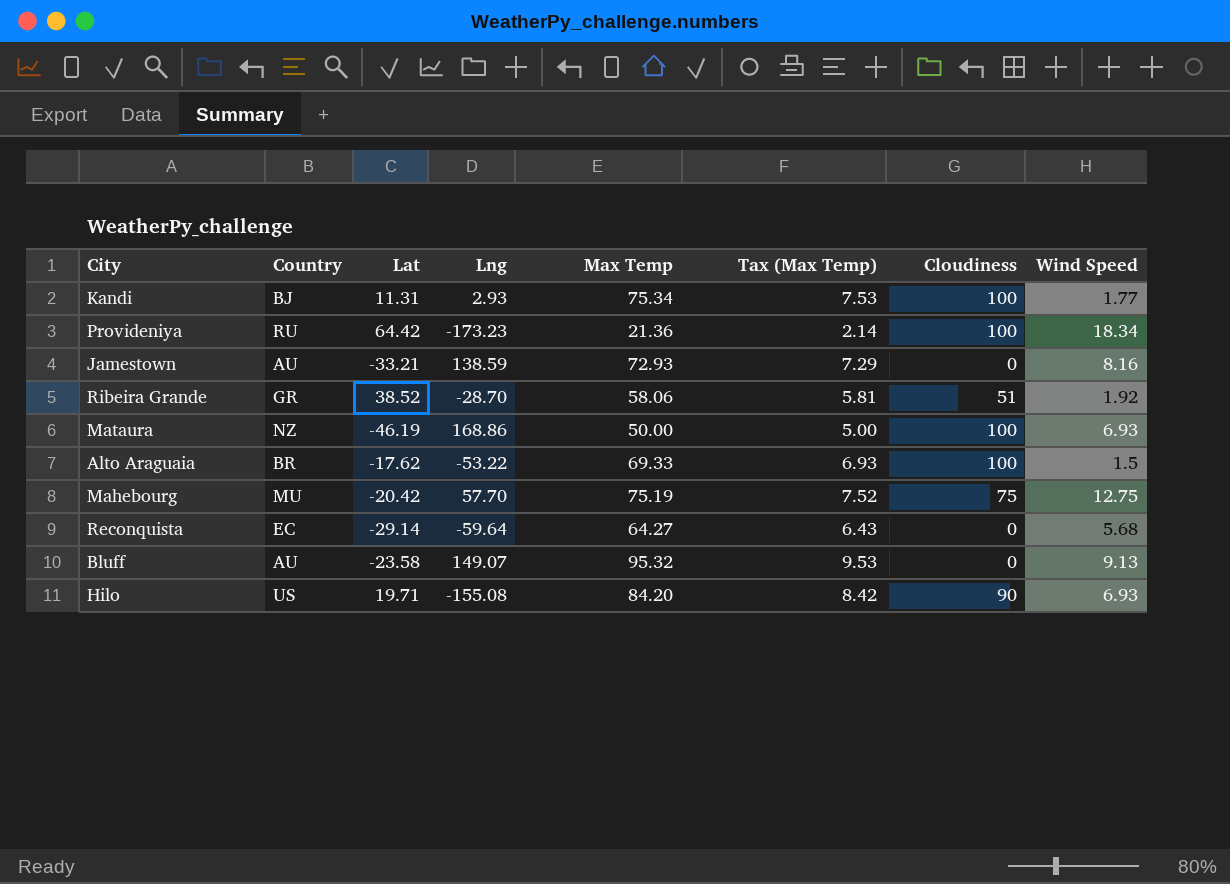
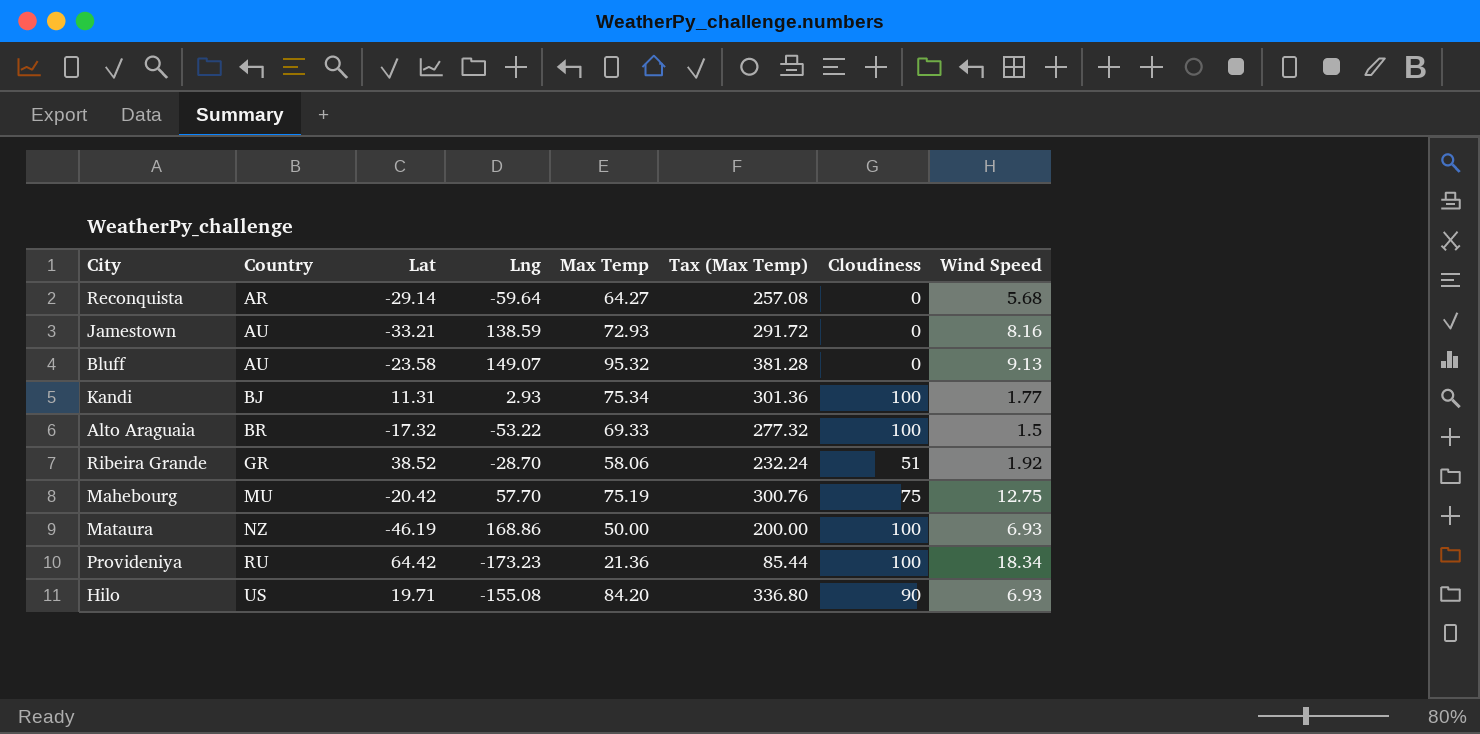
row order: none -> Country ascending
column Tax (Max Temp) | formula: [Max Temp] * 0.1 -> [Max Temp] * 4
Reconquista | Country: EC -> AR
Alto Araguaia | Lat: -17.62 -> -17.32

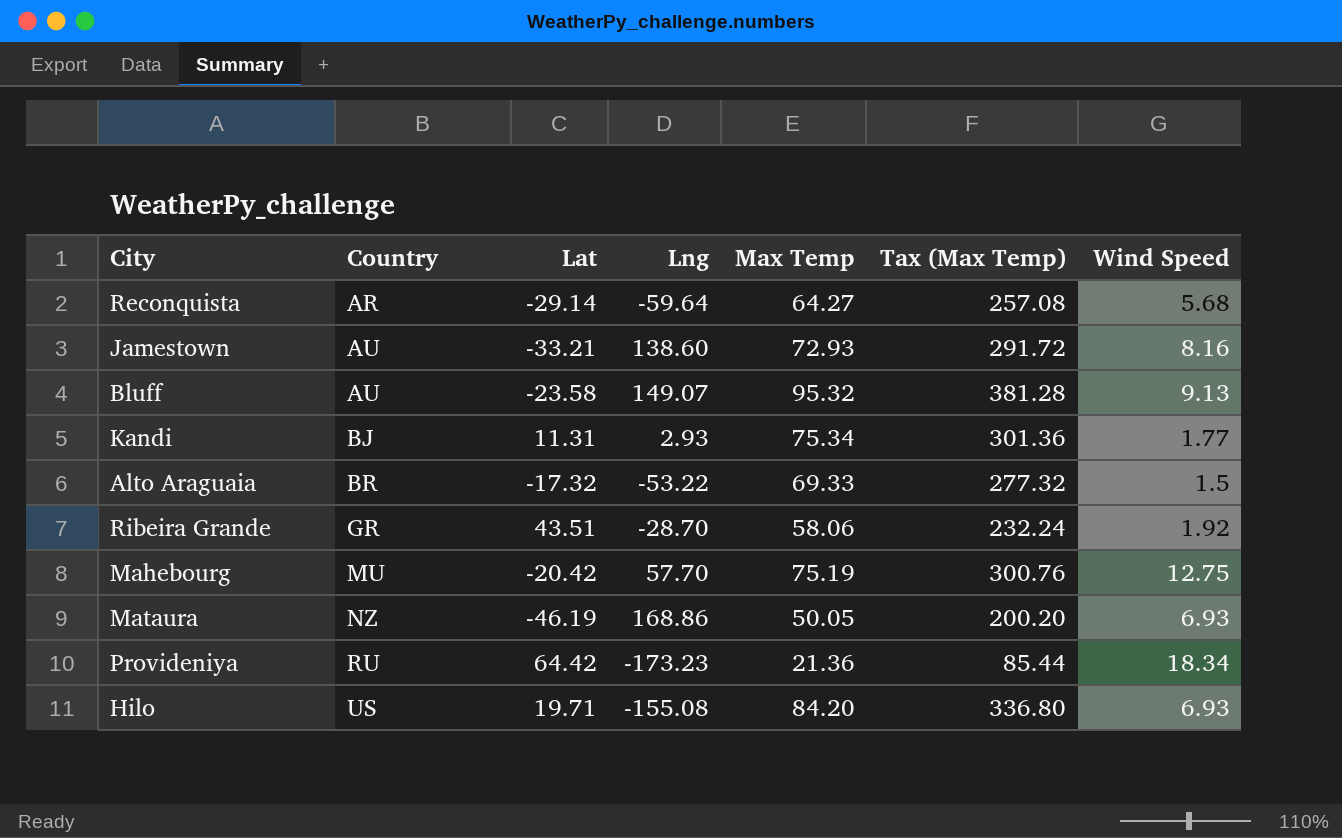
column Cloudiness | position: 7 -> none
Jamestown | Lng: 138.59 -> 138.60
Ribeira Grande | Lat: 38.52 -> 43.51
Mataura | Max Temp: 50.00 -> 50.05
Mataura | Tax (Max Temp): 200.00 -> 200.20

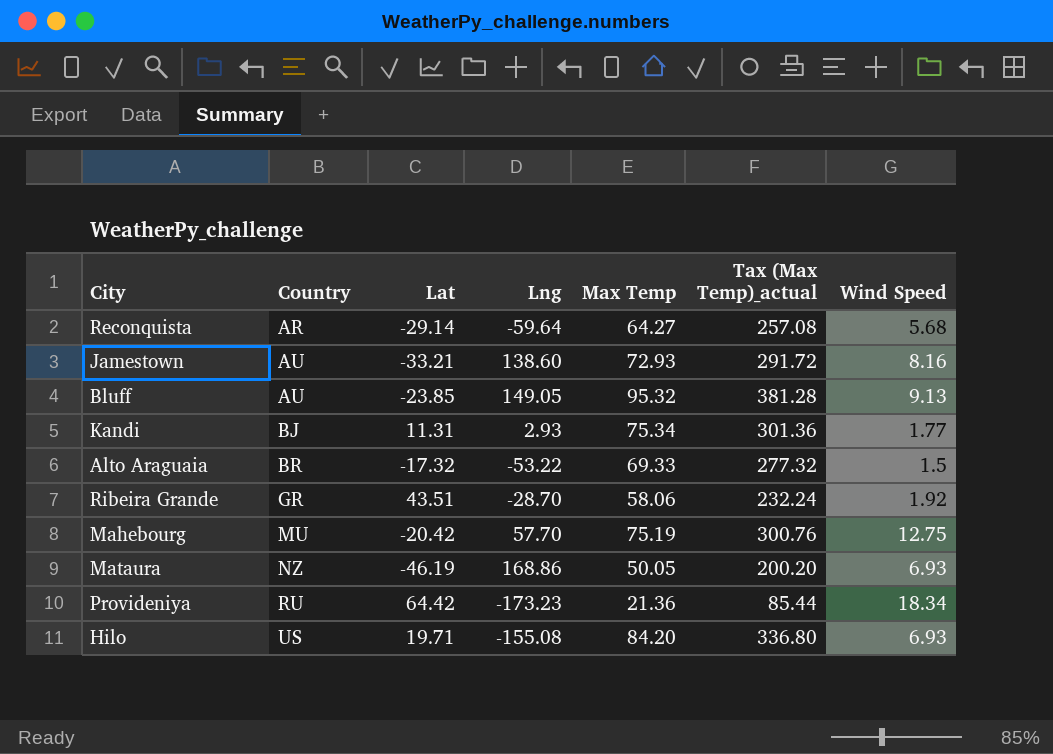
column name: Tax (Max Temp) -> Tax (Max Temp)_actual
Bluff | Lat: -23.58 -> -23.85
Bluff | Lng: 149.07 -> 149.05

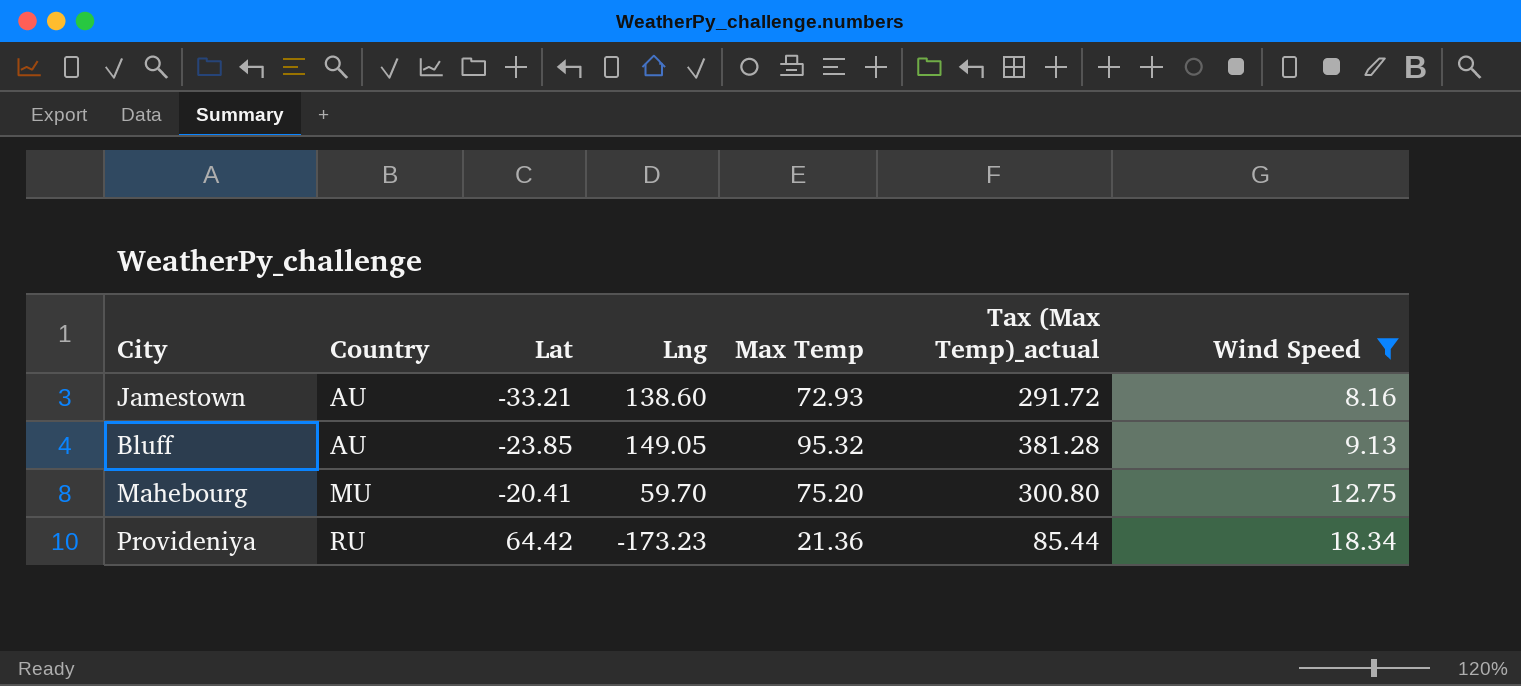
filter: none -> Wind Speed >= 8.16
Mahebourg | Lat: -20.42 -> -20.41
Mahebourg | Lng: 57.70 -> 59.70
Mahebourg | Max Temp: 75.19 -> 75.20
Mahebourg | Tax (Max Temp)_actual: 300.76 -> 300.80

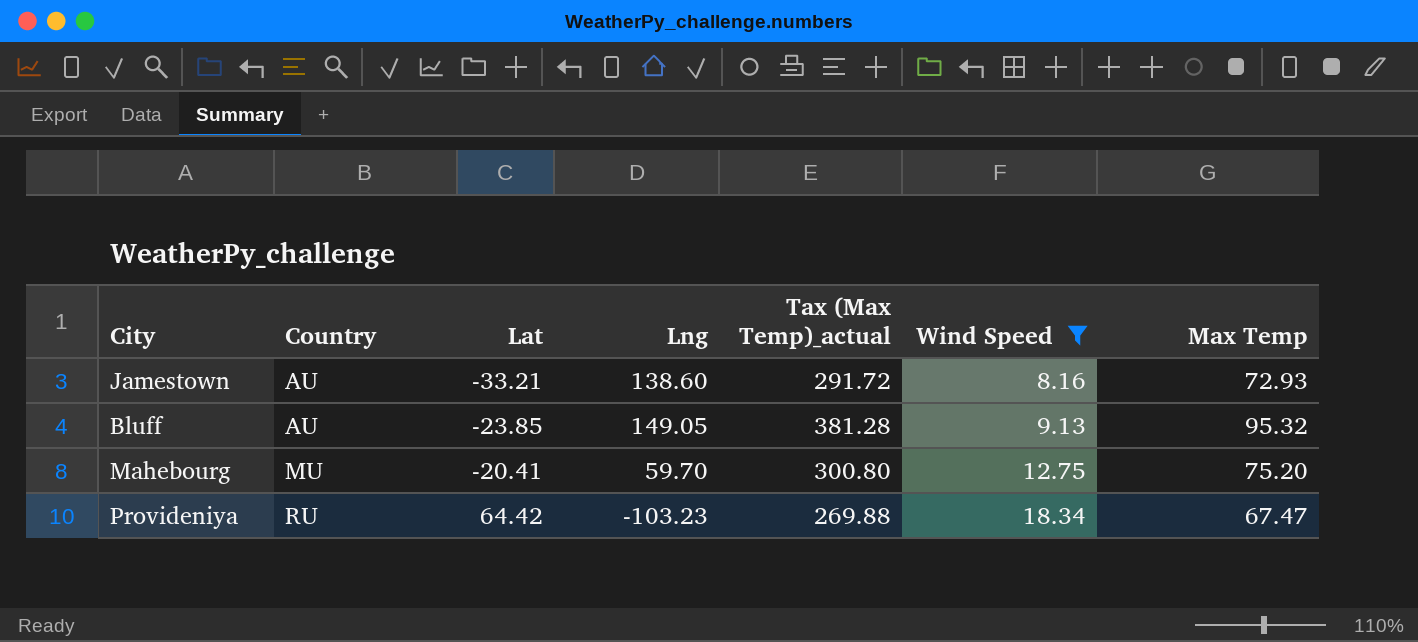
column Max Temp | position: 5 -> 7
Provideniya | Lng: -173.23 -> -103.23
Provideniya | Tax (Max Temp)_actual: 85.44 -> 269.88
Provideniya | Max Temp: 21.36 -> 67.47

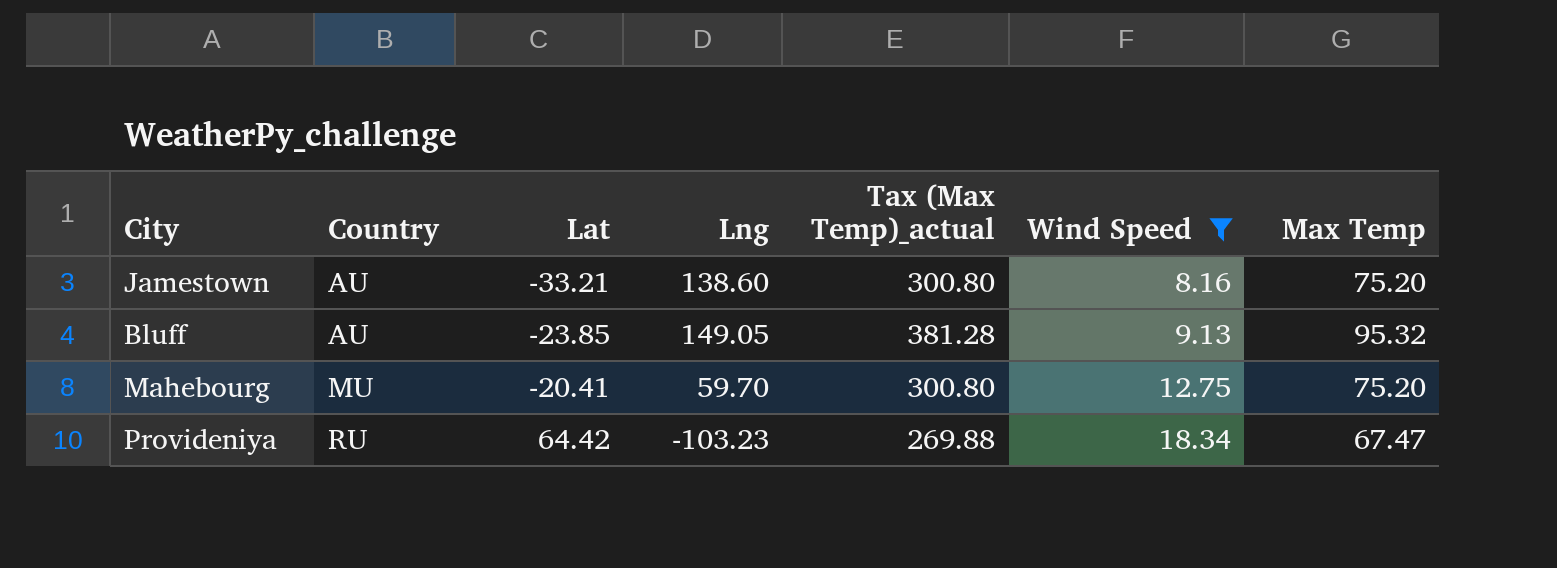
Jamestown | Tax (Max Temp)_actual: 291.72 -> 300.80
Jamestown | Max Temp: 72.93 -> 75.20

